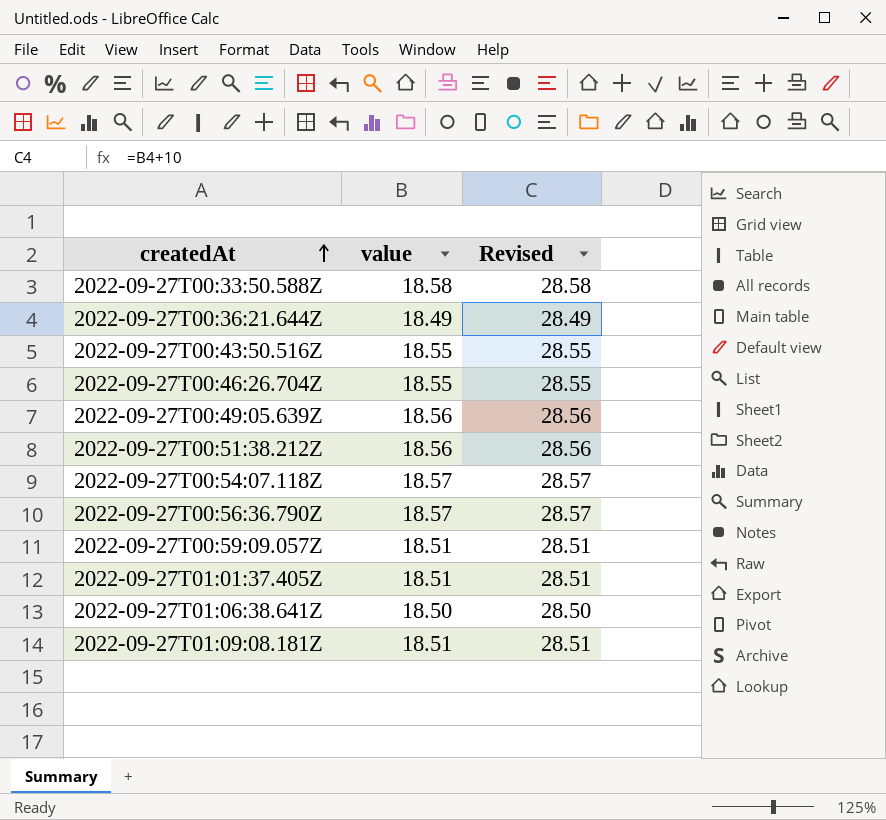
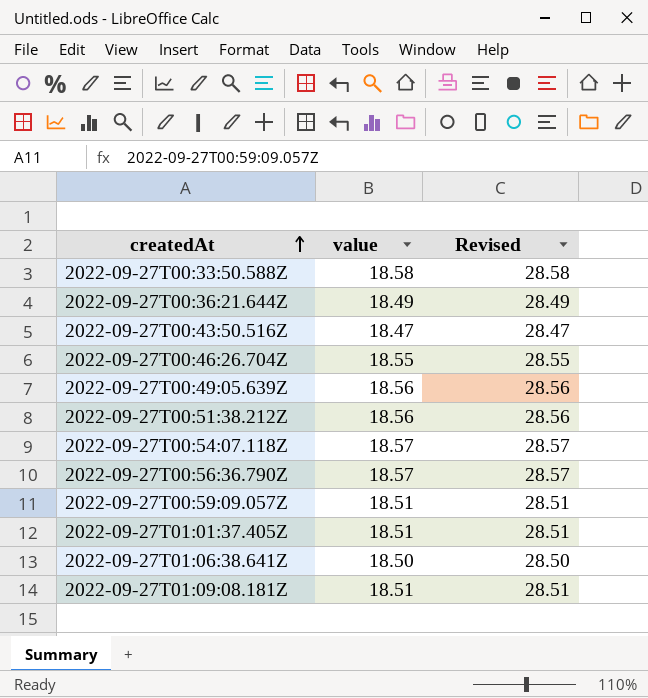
2022-09-27T00:43:50.516Z | value: 18.55 -> 18.47
2022-09-27T00:43:50.516Z | Revised: 28.55 -> 28.47

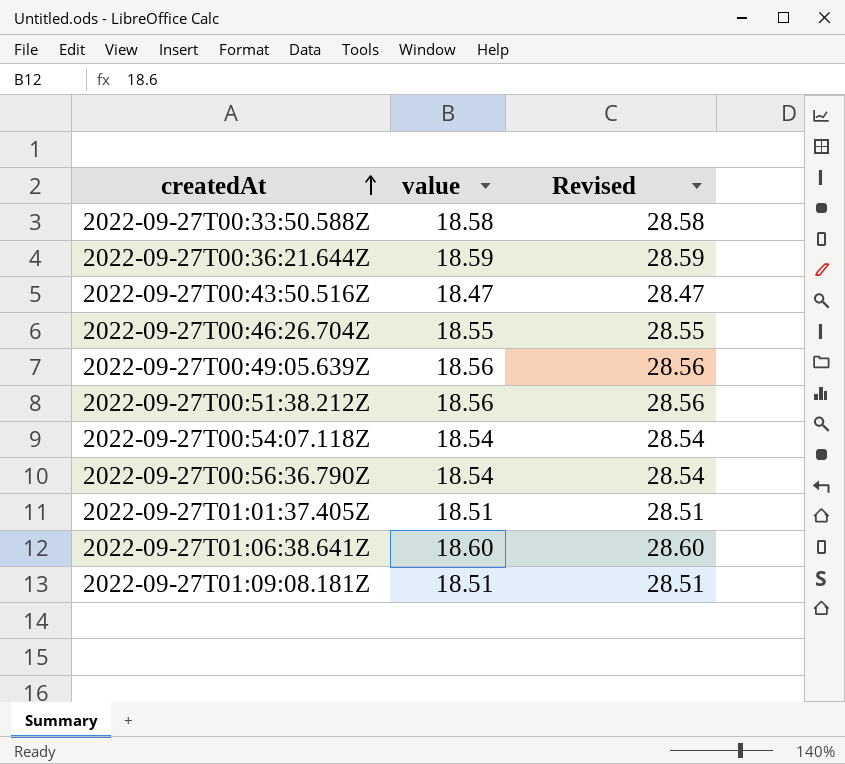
row 2022-09-27T00:59:09.057Z: 18.51 | 28.51 -> none
2022-09-27T00:36:21.644Z | value: 18.49 -> 18.59
2022-09-27T00:36:21.644Z | Revised: 28.49 -> 28.59
2022-09-27T00:54:07.118Z | value: 18.57 -> 18.54
2022-09-27T00:54:07.118Z | Revised: 28.57 -> 28.54
2022-09-27T00:56:36.790Z | value: 18.57 -> 18.54
2022-09-27T00:56:36.790Z | Revised: 28.57 -> 28.54
2022-09-27T01:06:38.641Z | value: 18.50 -> 18.60
2022-09-27T01:06:38.641Z | Revised: 28.50 -> 28.60

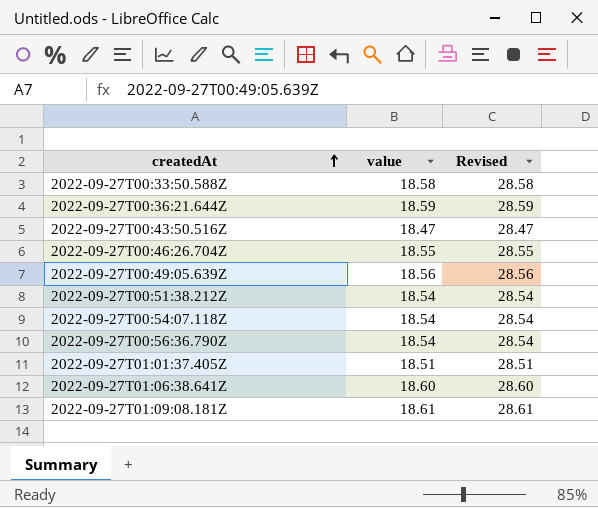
2022-09-27T00:51:38.212Z | value: 18.56 -> 18.54
2022-09-27T00:51:38.212Z | Revised: 28.56 -> 28.54
2022-09-27T01:09:08.181Z | value: 18.51 -> 18.61
2022-09-27T01:09:08.181Z | Revised: 28.51 -> 28.61

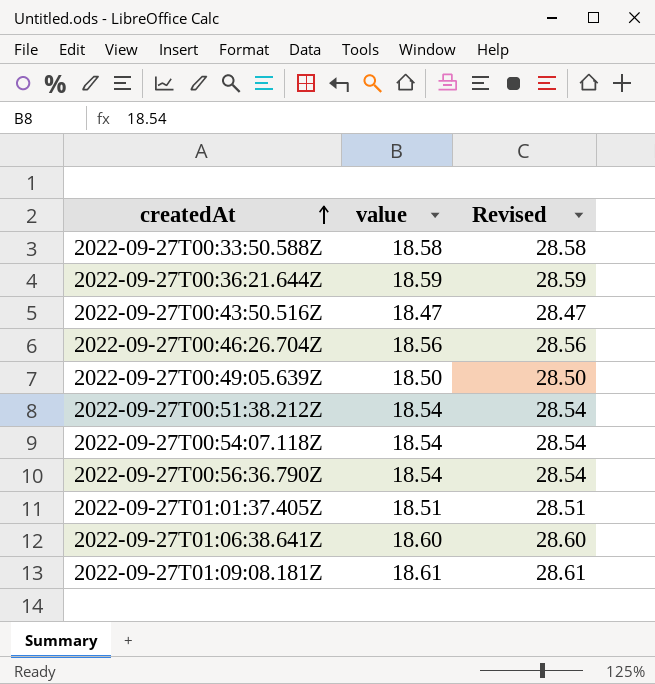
2022-09-27T00:46:26.704Z | value: 18.55 -> 18.56
2022-09-27T00:46:26.704Z | Revised: 28.55 -> 28.56
2022-09-27T00:49:05.639Z | value: 18.56 -> 18.50
2022-09-27T00:49:05.639Z | Revised: 28.56 -> 28.50

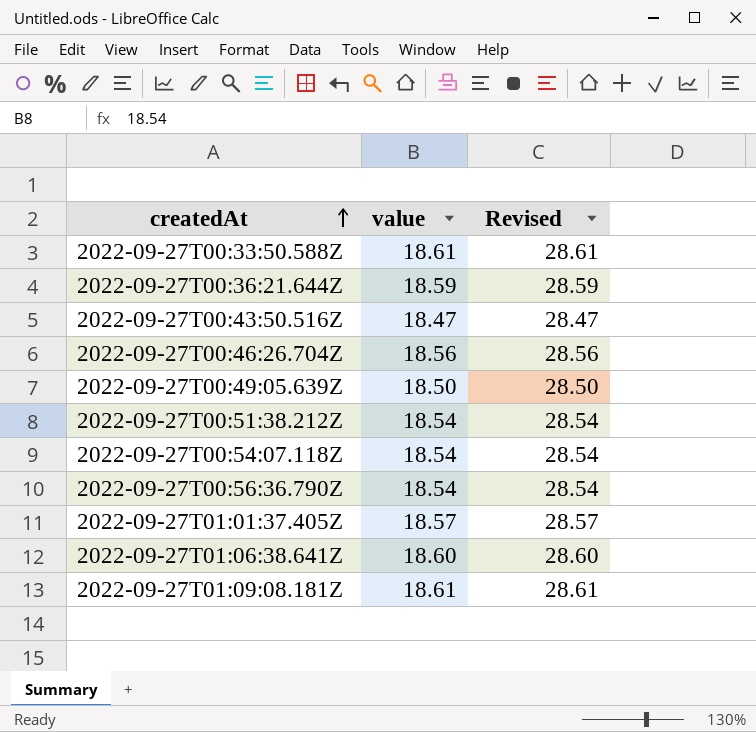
2022-09-27T00:33:50.588Z | value: 18.58 -> 18.61
2022-09-27T00:33:50.588Z | Revised: 28.58 -> 28.61
2022-09-27T01:01:37.405Z | value: 18.51 -> 18.57
2022-09-27T01:01:37.405Z | Revised: 28.51 -> 28.57

